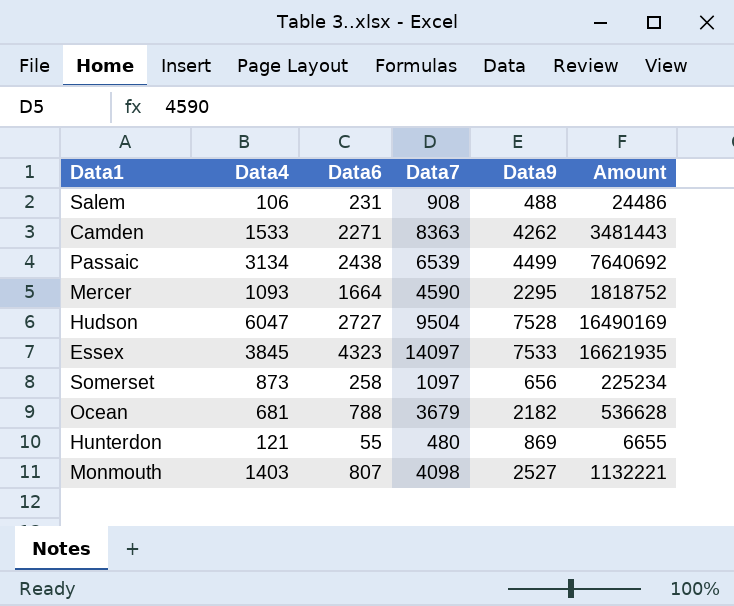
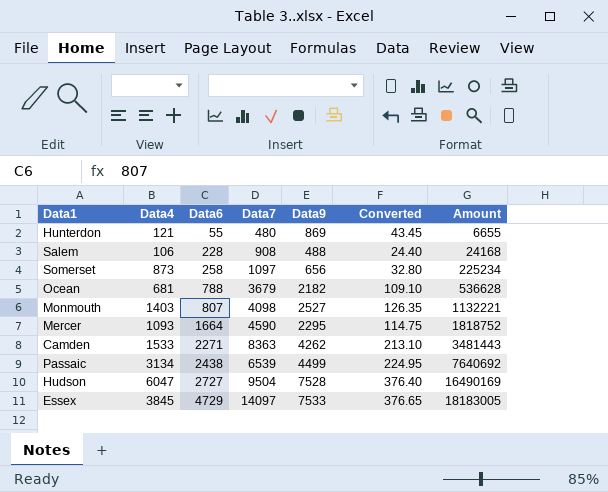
row order: none -> Data6 ascending
column Converted | formula: none -> [Data9] * 0.05
Salem | Data6: 231 -> 228
Salem | Amount: 24486 -> 24168
Essex | Data6: 4323 -> 4729
Essex | Amount: 16621935 -> 18183005

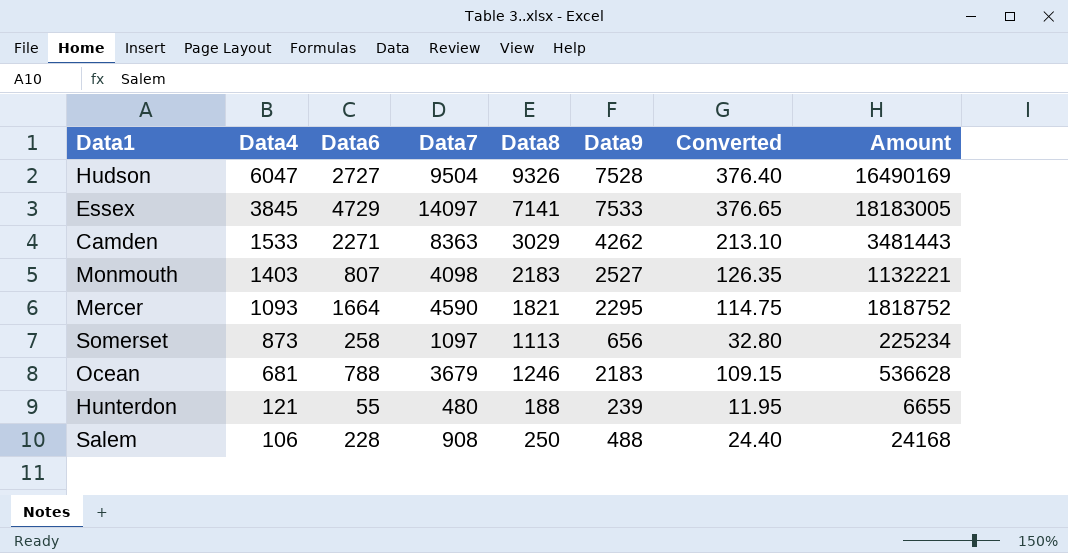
row order: Data6 ascending -> Data4 descending
column Data8 | position: none -> 5
row Passaic: 3134 | 2438 | 6539 | 4499 | 224.95 | 7640692 -> none
Ocean | Data9: 2182 -> 2183
Ocean | Converted: 109.10 -> 109.15
Hunterdon | Data9: 869 -> 239
Hunterdon | Converted: 43.45 -> 11.95

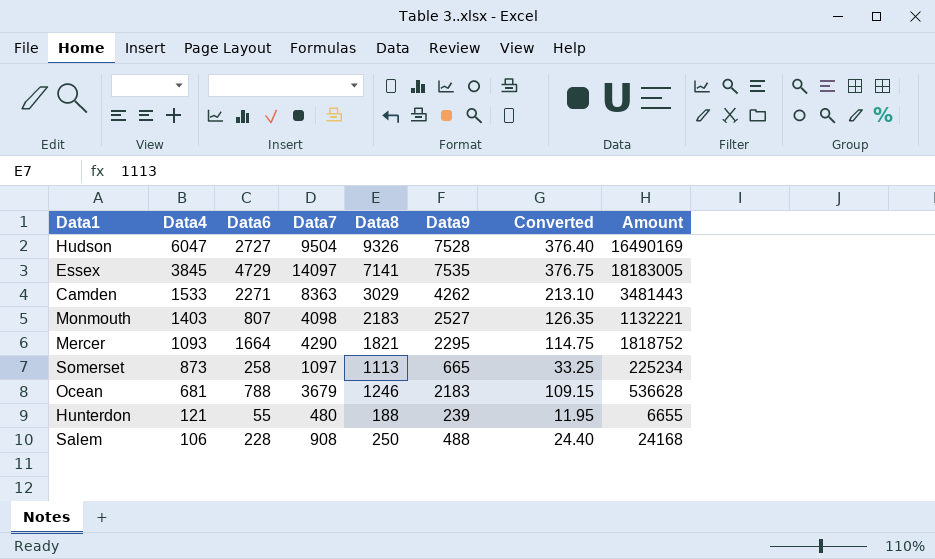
Essex | Data9: 7533 -> 7535
Essex | Converted: 376.65 -> 376.75
Mercer | Data7: 4590 -> 4290
Somerset | Data9: 656 -> 665
Somerset | Converted: 32.80 -> 33.25

